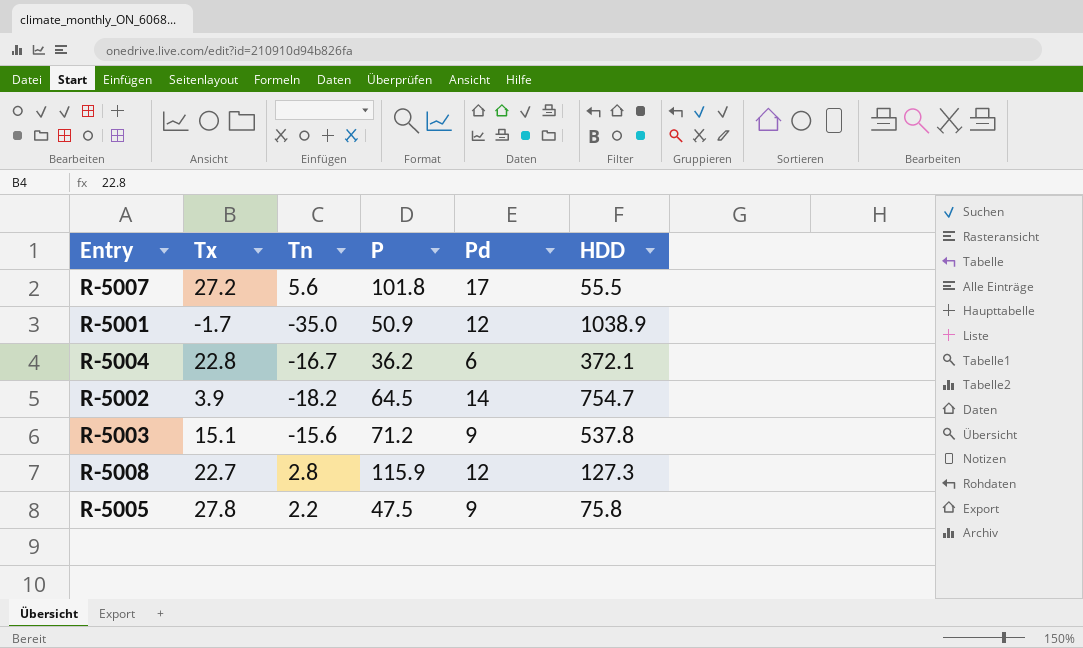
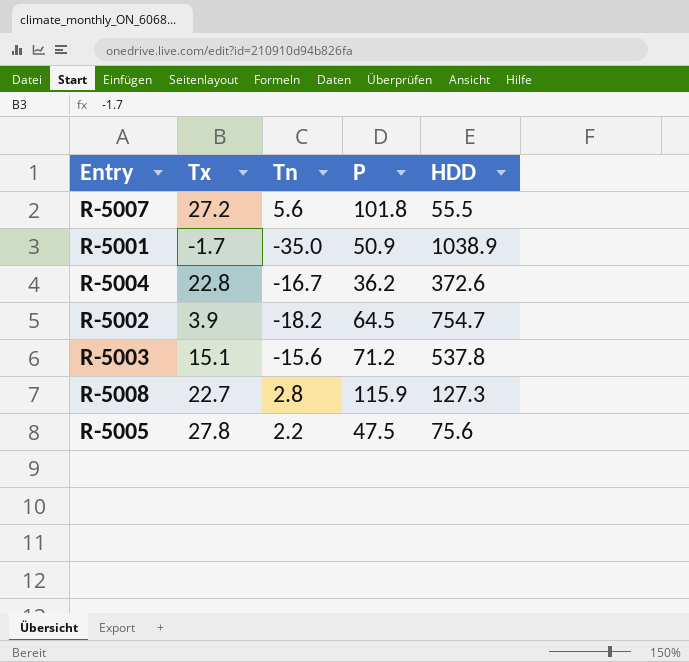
column Pd | position: 5 -> none
R-5004 | HDD: 372.1 -> 372.6
R-5005 | HDD: 75.8 -> 75.6

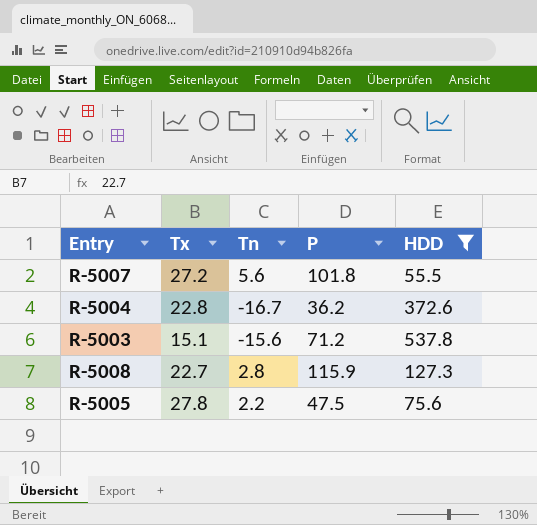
filter: none -> HDD <= 537.8

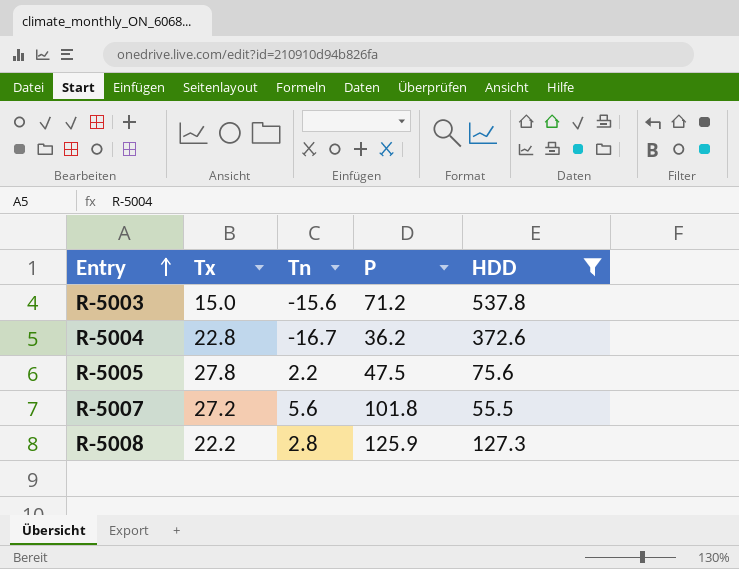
row order: none -> Entry ascending
R-5003 | Tx: 15.1 -> 15.0
R-5008 | Tx: 22.7 -> 22.2
R-5008 | P: 115.9 -> 125.9

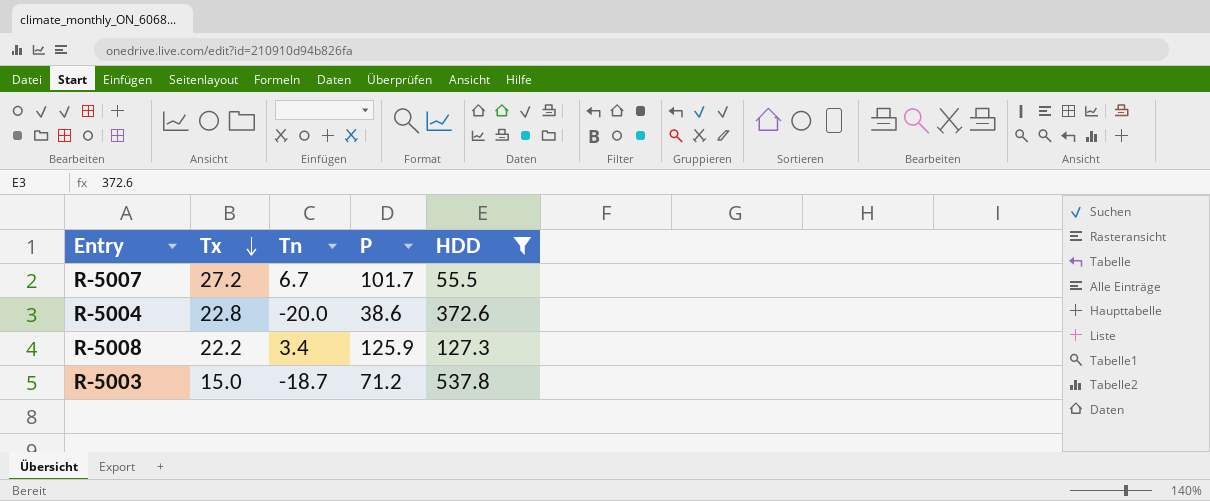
row order: Entry ascending -> Tx descending
row R-5005: 27.8 | 2.2 | 47.5 | 75.6 -> none
R-5007 | Tn: 5.6 -> 6.7
R-5007 | P: 101.8 -> 101.7
R-5004 | Tn: -16.7 -> -20.0
R-5004 | P: 36.2 -> 38.6
R-5008 | Tn: 2.8 -> 3.4
R-5003 | Tn: -15.6 -> -18.7

